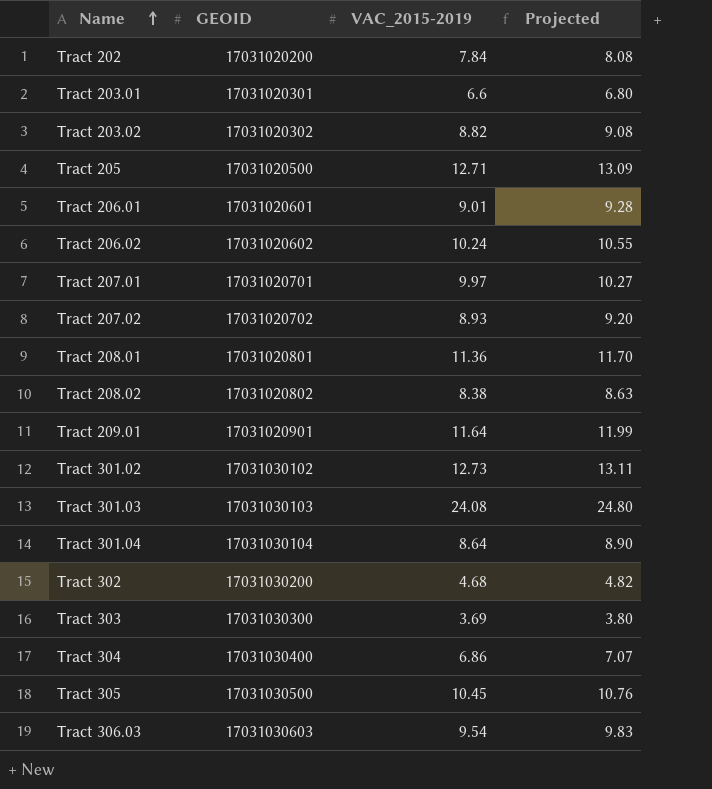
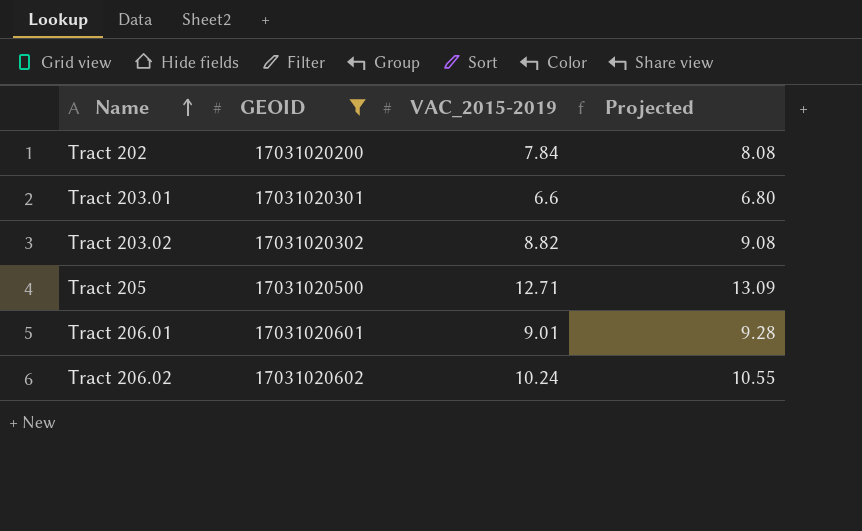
filter: none -> GEOID <= 17031020602

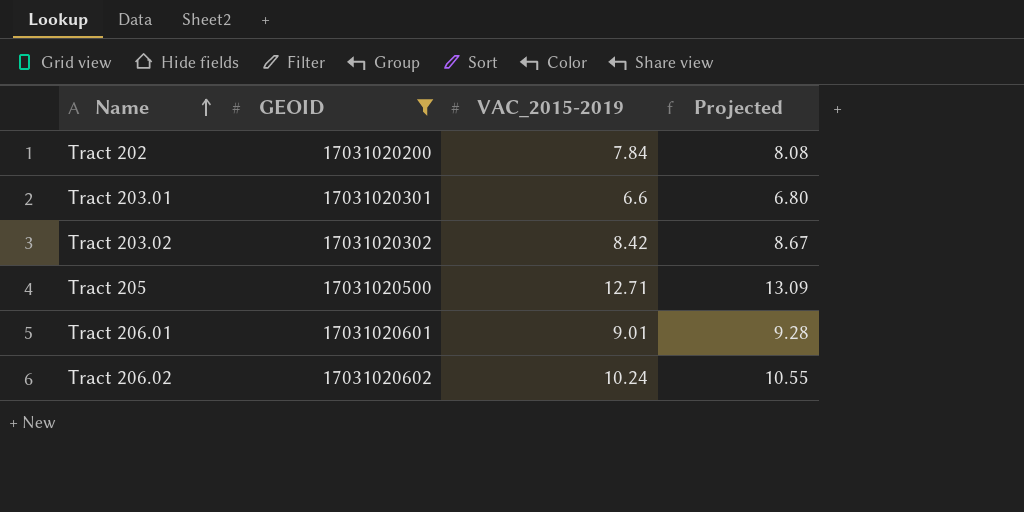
Tract 203.02 | VAC_2015-2019: 8.82 -> 8.42
Tract 203.02 | Projected: 9.08 -> 8.67

